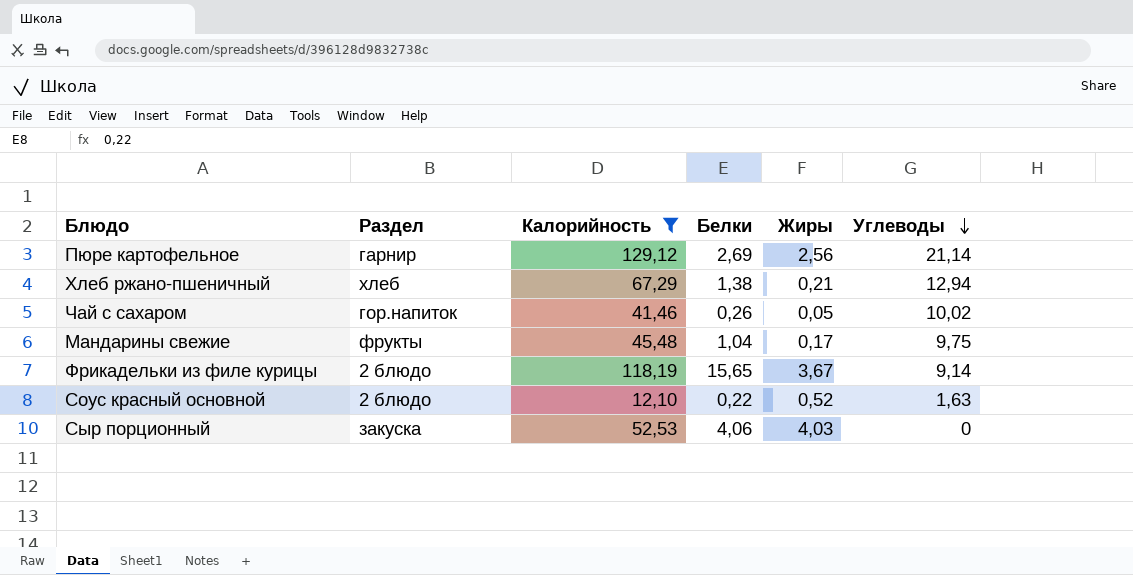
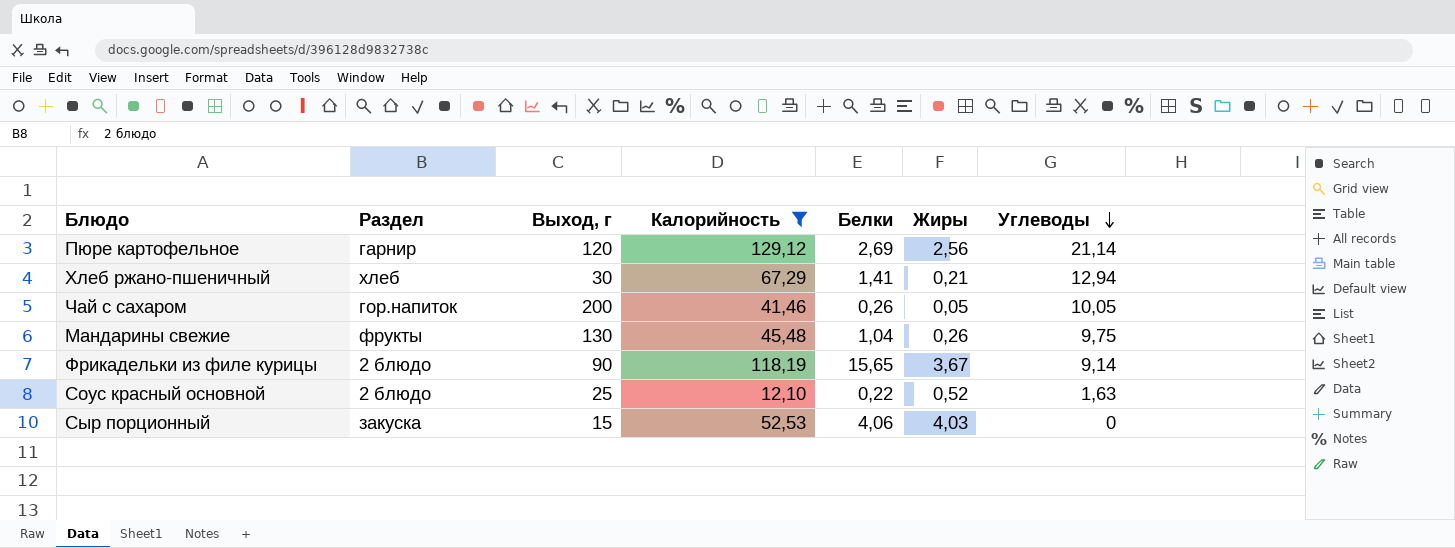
column Выход, г | position: none -> 3
Хлеб ржано-пшеничный | Белки: 1,38 -> 1,41
Чай с сахаром | Углеводы: 10,02 -> 10,05
Мандарины свежие | Жиры: 0,17 -> 0,26

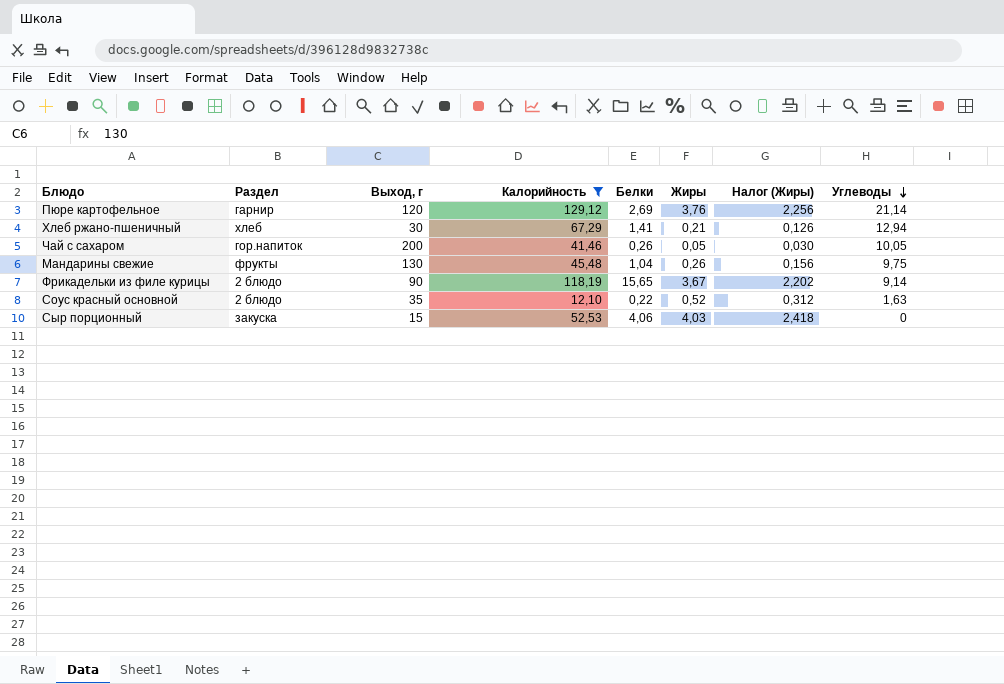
column Налог (Жиры) | formula: none -> [Жиры] * 0,6
Пюре картофельное | Жиры: 2,56 -> 3,76
Соус красный основной | Выход, г: 25 -> 35

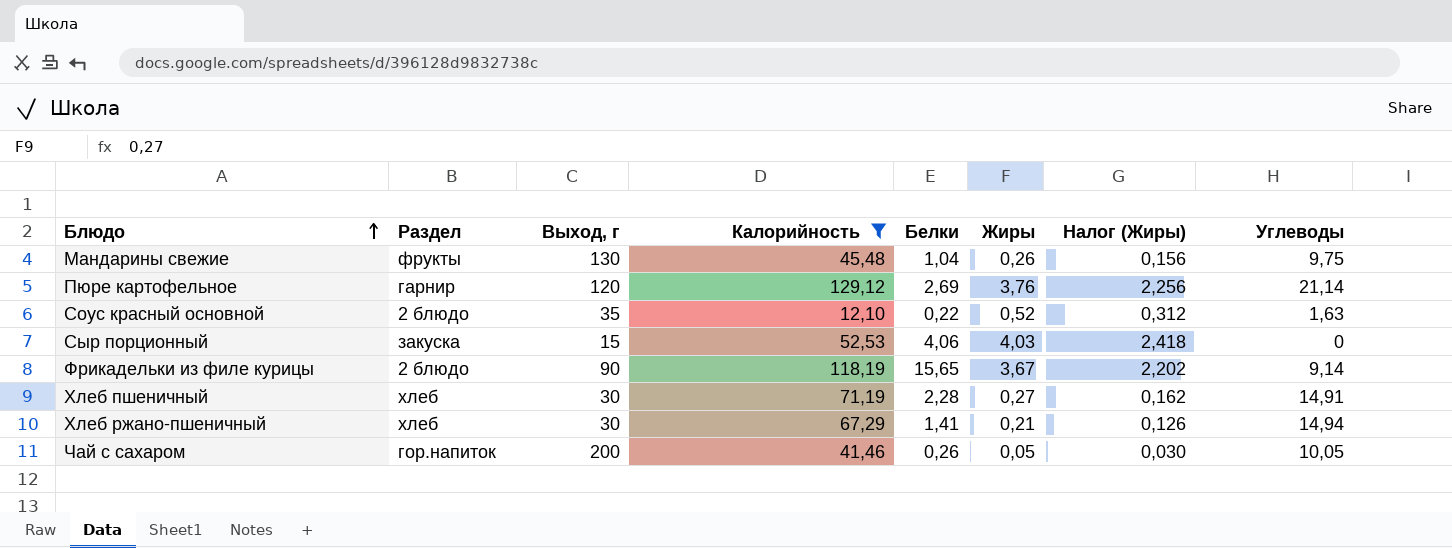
row order: Углеводы descending -> Блюдо ascending
row Хлеб пшеничный: none -> хлеб | 30 | 71,19 | 2,28 | 0,27 | 0,162 | 14,91
Хлеб ржано-пшеничный | Углеводы: 12,94 -> 14,94

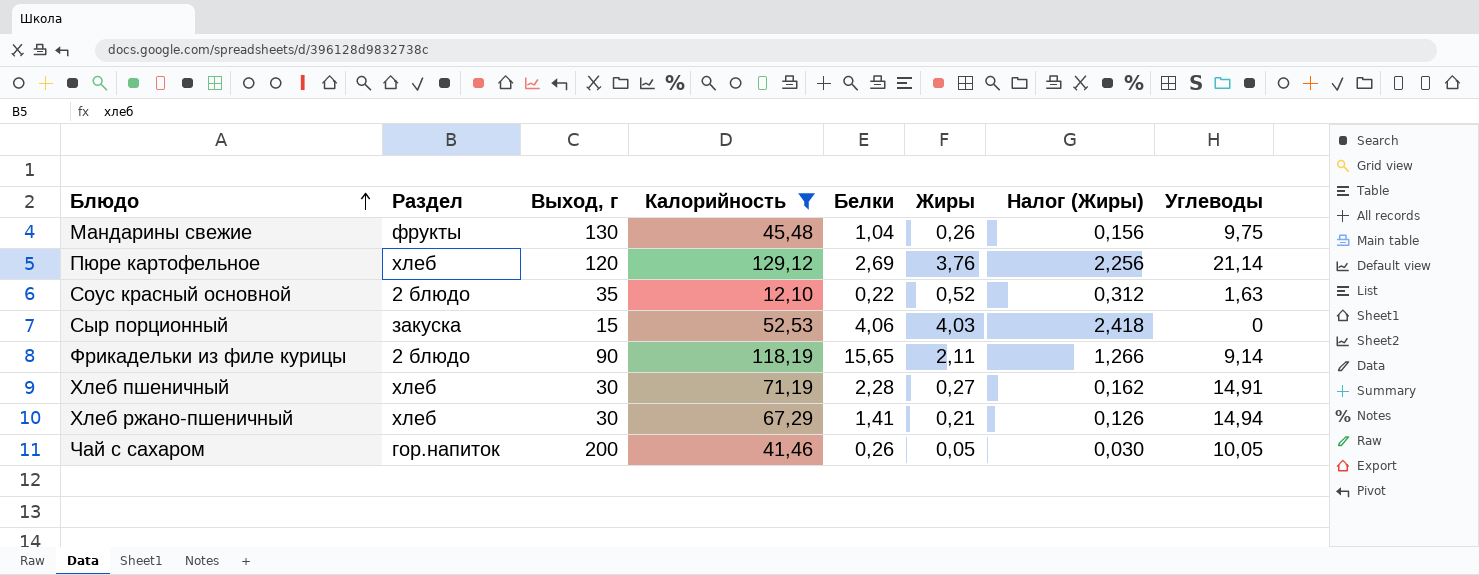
Пюре картофельное | Раздел: гарнир -> хлеб
Фрикадельки из филе курицы | Жиры: 3,67 -> 2,11
Фрикадельки из филе курицы | Налог (Жиры): 2,202 -> 1,266

